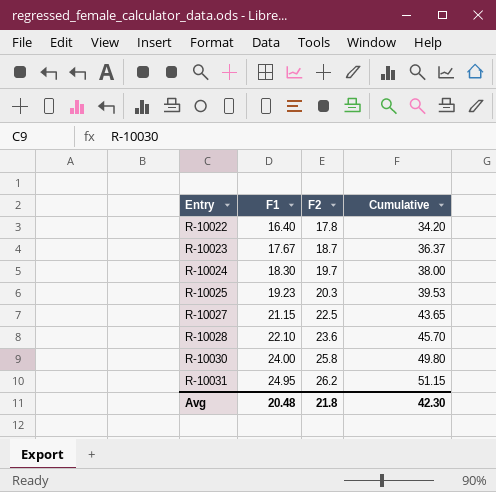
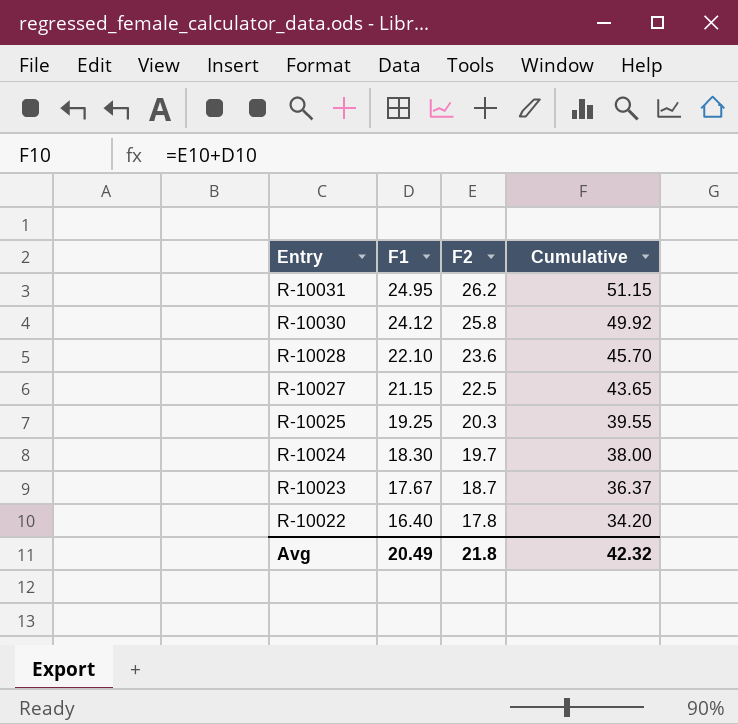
row order: Entry ascending -> Entry descending
R-10030 | F1: 24.00 -> 24.12
R-10030 | Cumulative: 49.80 -> 49.92
R-10025 | F1: 19.23 -> 19.25
R-10025 | Cumulative: 39.53 -> 39.55
Avg | F1: 20.48 -> 20.49
Avg | Cumulative: 42.30 -> 42.32

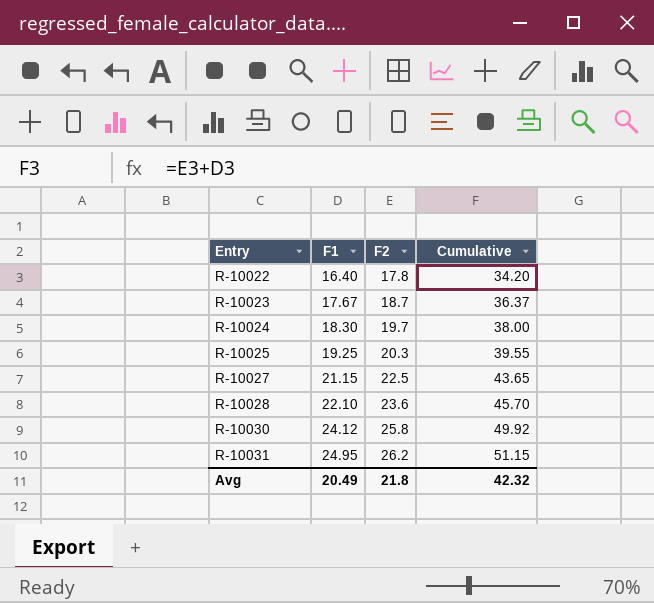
row order: Entry descending -> Entry ascending

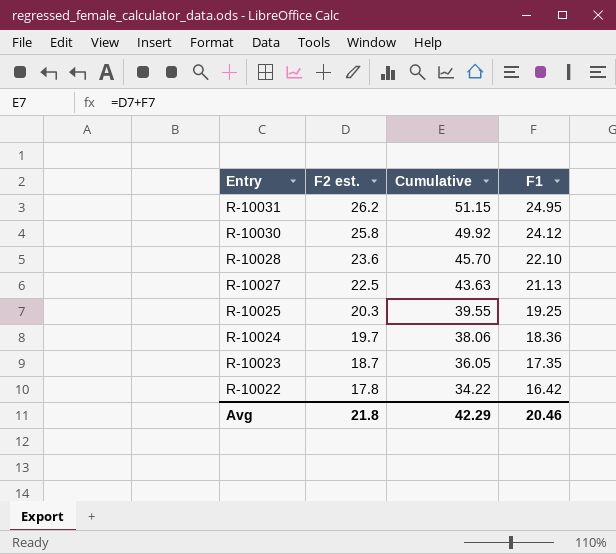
row order: Entry ascending -> Entry descending
column name: F2 -> F2 est.
column F1 | position: 2 -> 4
R-10027 | Cumulative: 43.65 -> 43.63
R-10027 | F1: 21.15 -> 21.13
R-10024 | Cumulative: 38.00 -> 38.06
R-10024 | F1: 18.30 -> 18.36
R-10023 | Cumulative: 36.37 -> 36.05
R-10023 | F1: 17.67 -> 17.35
R-10022 | Cumulative: 34.20 -> 34.22
R-10022 | F1: 16.40 -> 16.42
Avg | Cumulative: 42.32 -> 42.29
Avg | F1: 20.49 -> 20.46

